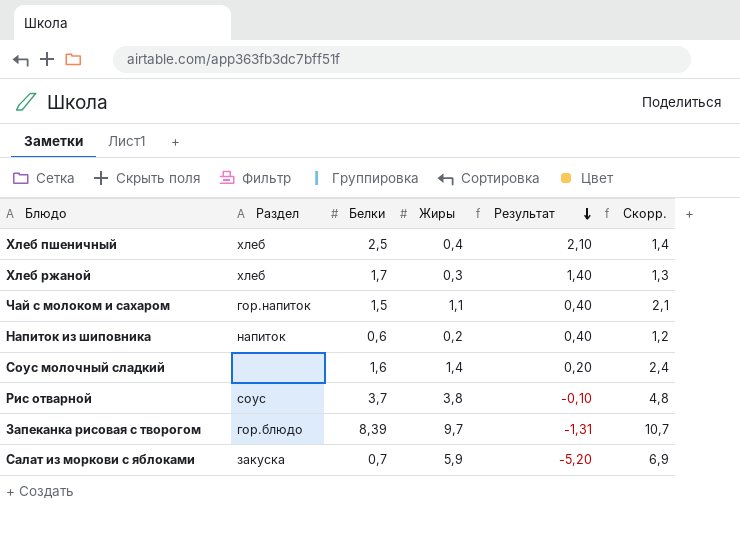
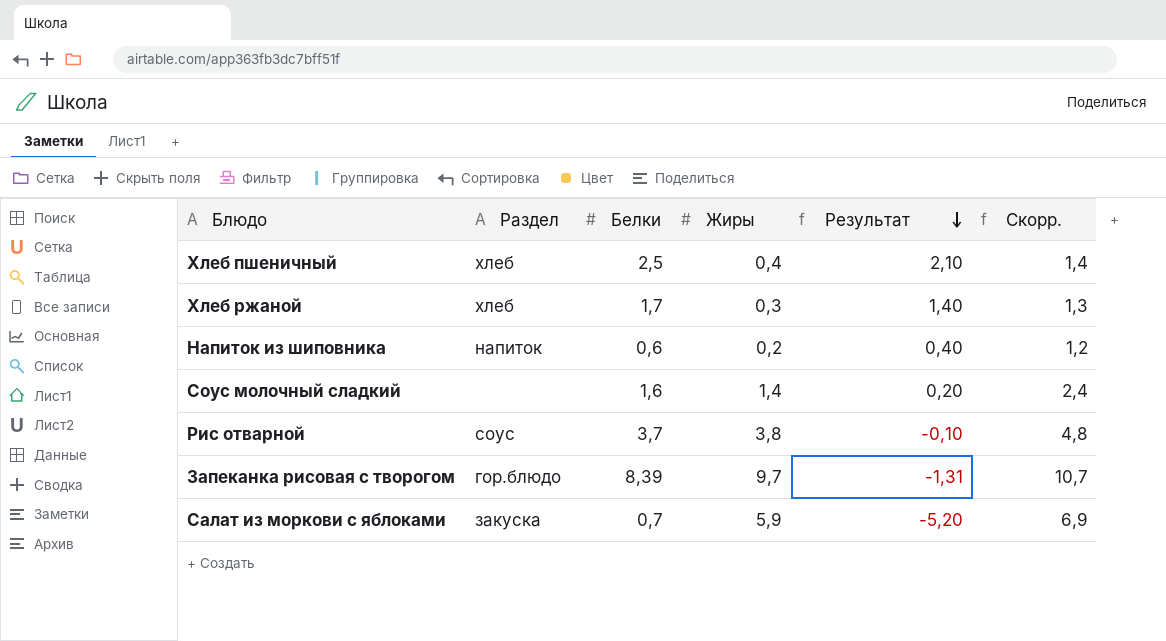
row Чай с молоком и сахаром: гор.напиток | 1,5 | 1,1 | 0,40 | 2,1 -> none

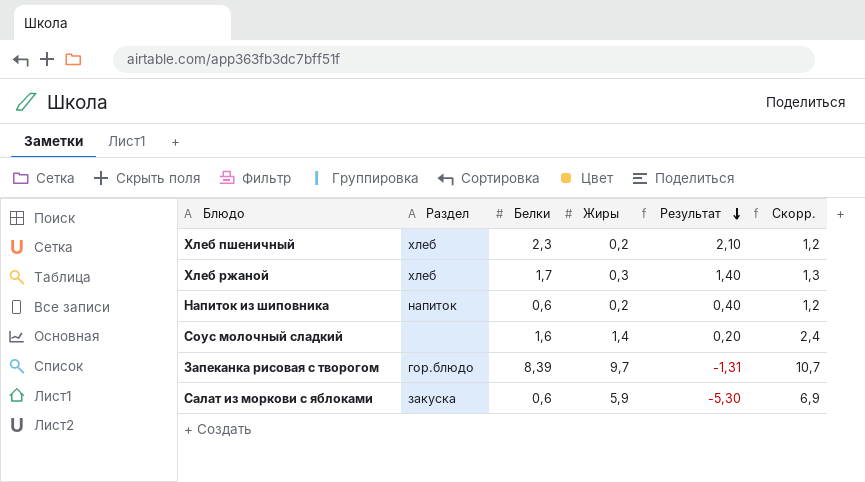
row Рис отварной: соус | 3,7 | 3,8 | -0,10 | 4,8 -> none
Хлеб пшеничный | Белки: 2,5 -> 2,3
Хлеб пшеничный | Жиры: 0,4 -> 0,2
Хлеб пшеничный | Скорр.: 1,4 -> 1,2
Салат из моркови с яблоками | Белки: 0,7 -> 0,6
Салат из моркови с яблоками | Результат: -5,20 -> -5,30

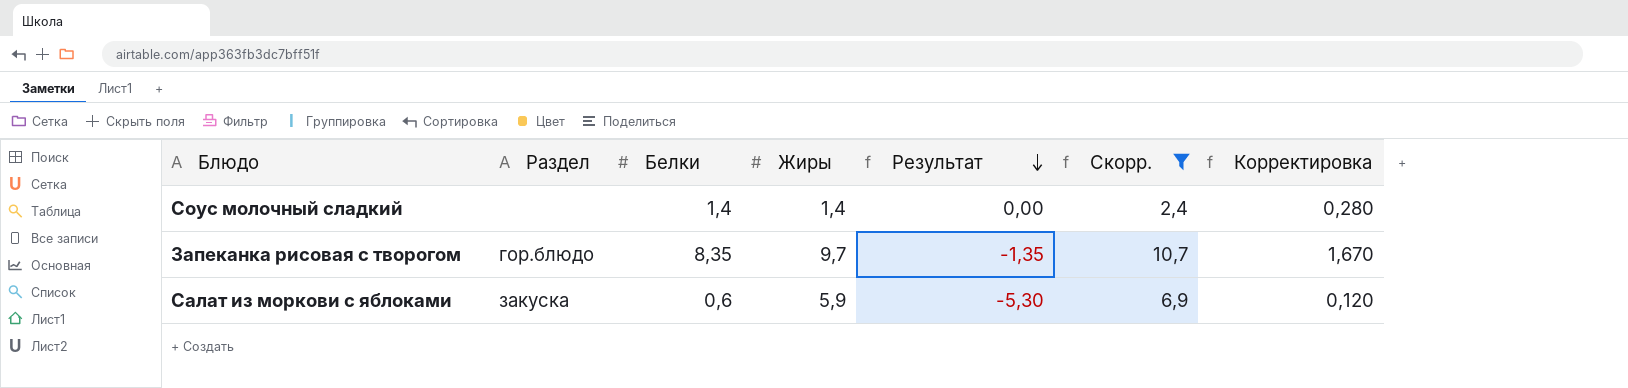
filter: none -> Скорр. >= 2,4
column Корректировка | formula: none -> [Белки] * 0,2
Соус молочный сладкий | Белки: 1,6 -> 1,4
Соус молочный сладкий | Результат: 0,20 -> 0,00
Запеканка рисовая с творогом | Белки: 8,39 -> 8,35
Запеканка рисовая с творогом | Результат: -1,31 -> -1,35

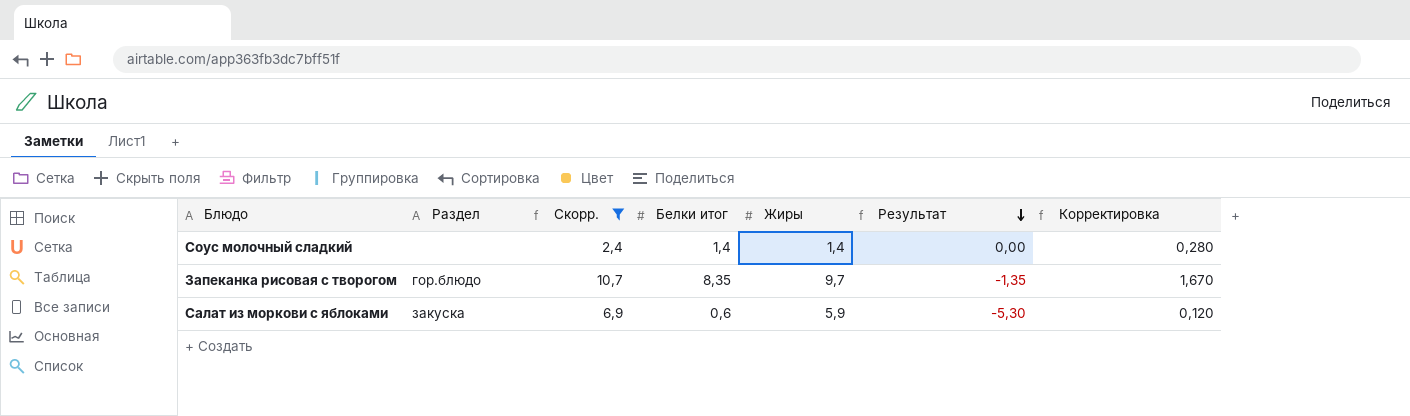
column Скорр. | position: 6 -> 3
column name: Белки -> Белки итог

